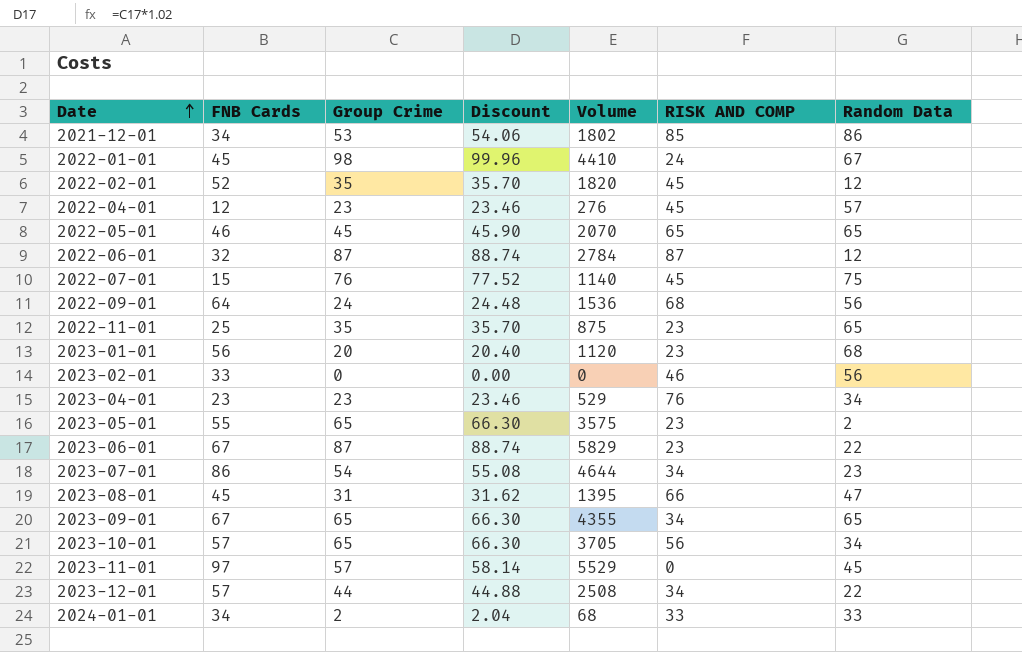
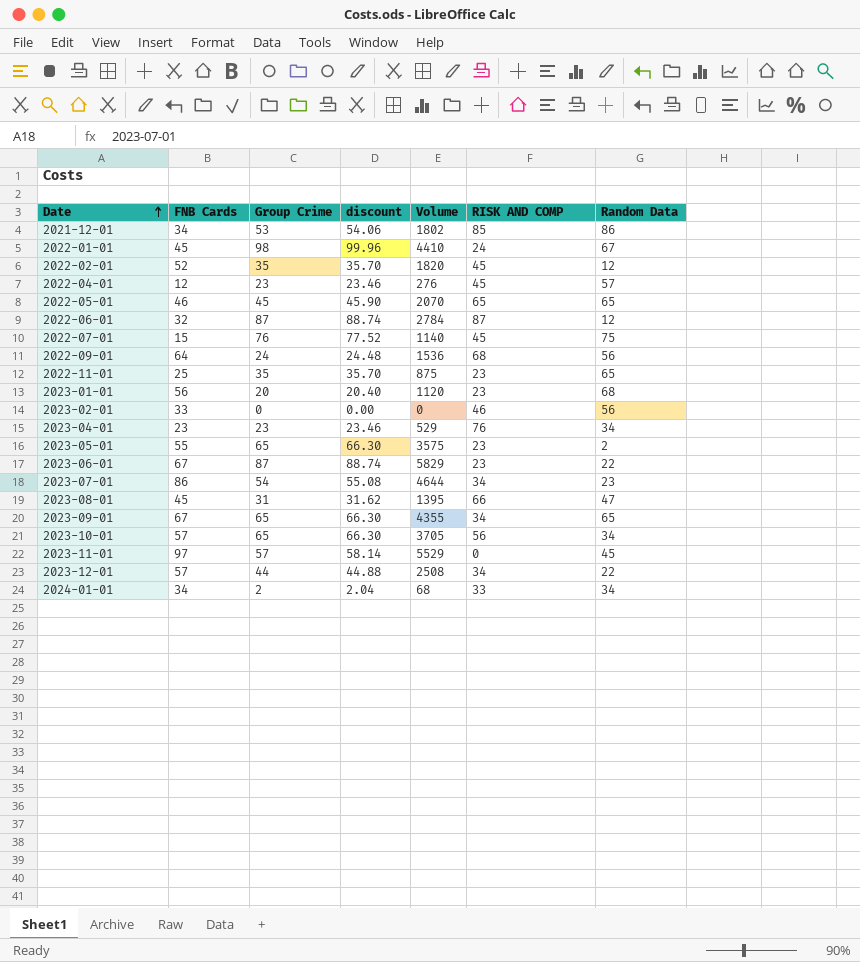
column name: Discount -> discount
2024-01-01 | Random Data: 33 -> 34

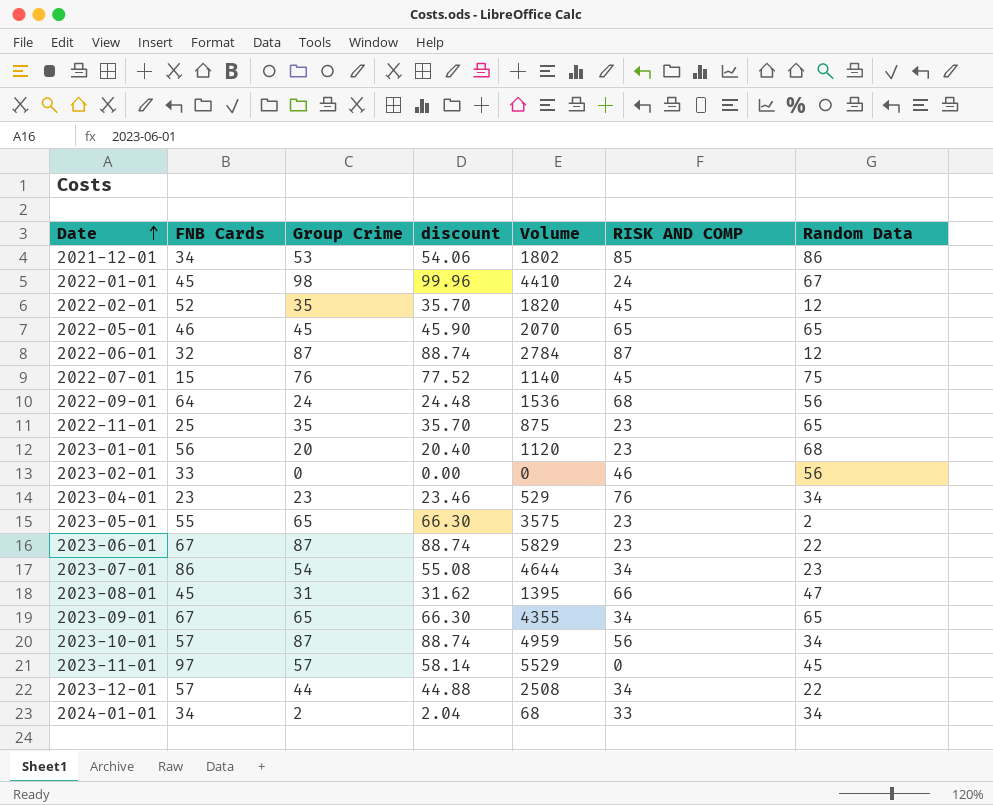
row 2022-04-01: 12 | 23 | 23.46 | 276 | 45 | 57 -> none
2023-10-01 | Group Crime: 65 -> 87
2023-10-01 | discount: 66.30 -> 88.74
2023-10-01 | Volume: 3705 -> 4959

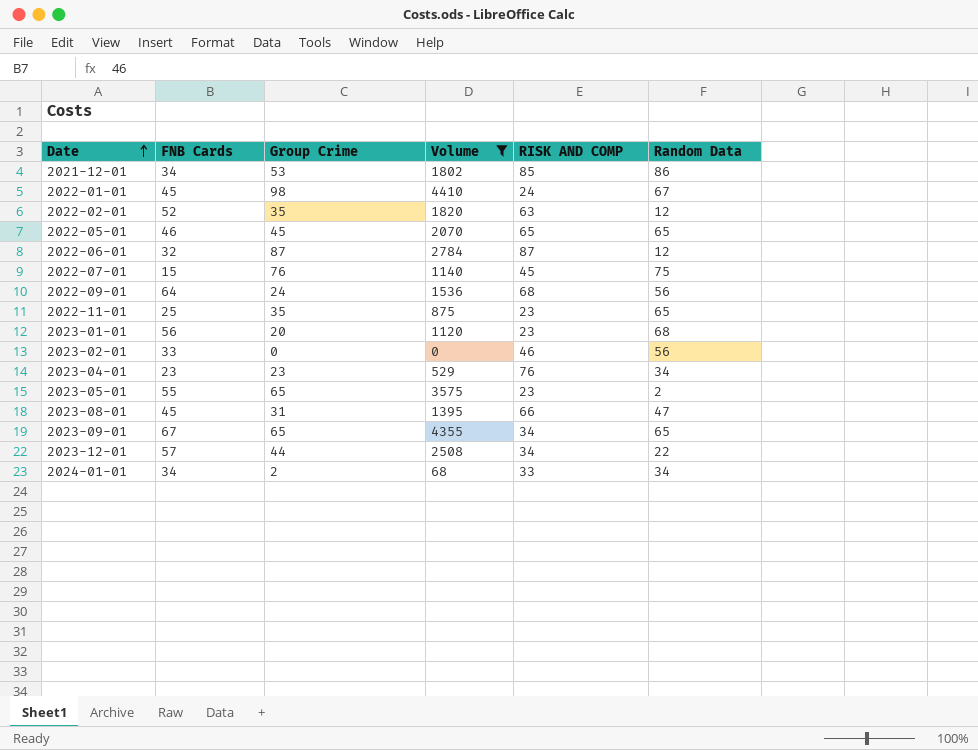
filter: none -> Volume <= 4410
column discount | formula: [Group Crime] * 1.02 -> none
2022-02-01 | RISK AND COMP: 45 -> 63

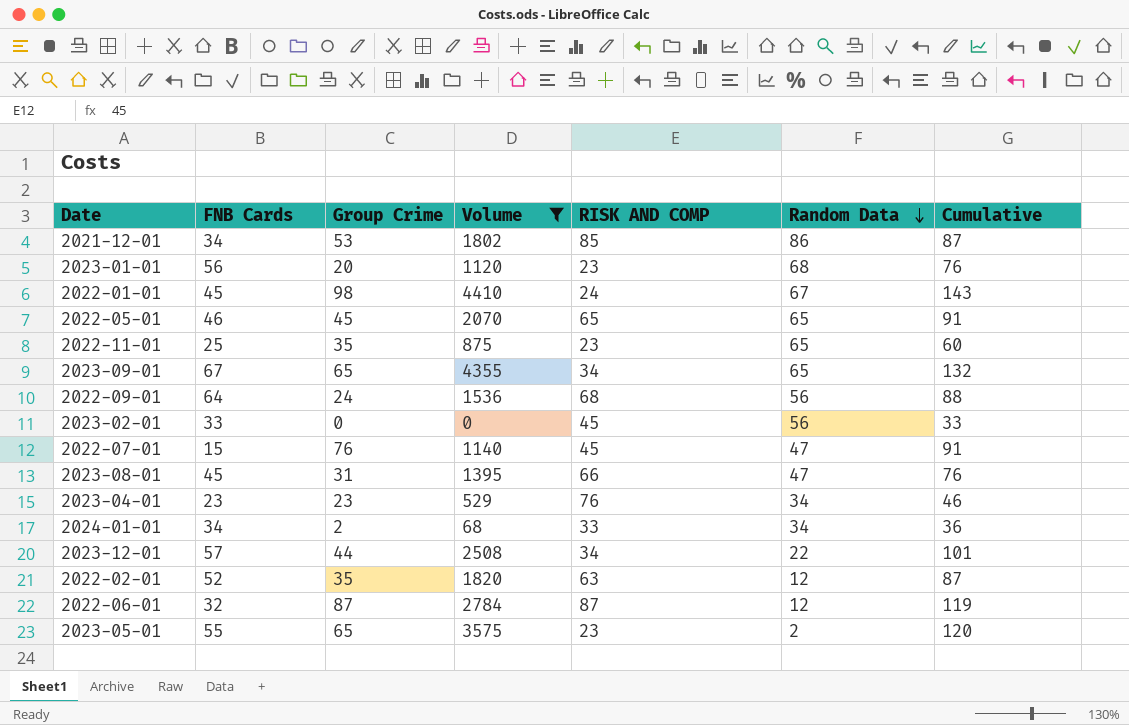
row order: Date ascending -> Random Data descending
column Cumulative | formula: none -> [FNB Cards] + [Group Crime]
2023-02-01 | RISK AND COMP: 46 -> 45
2022-07-01 | Random Data: 75 -> 47

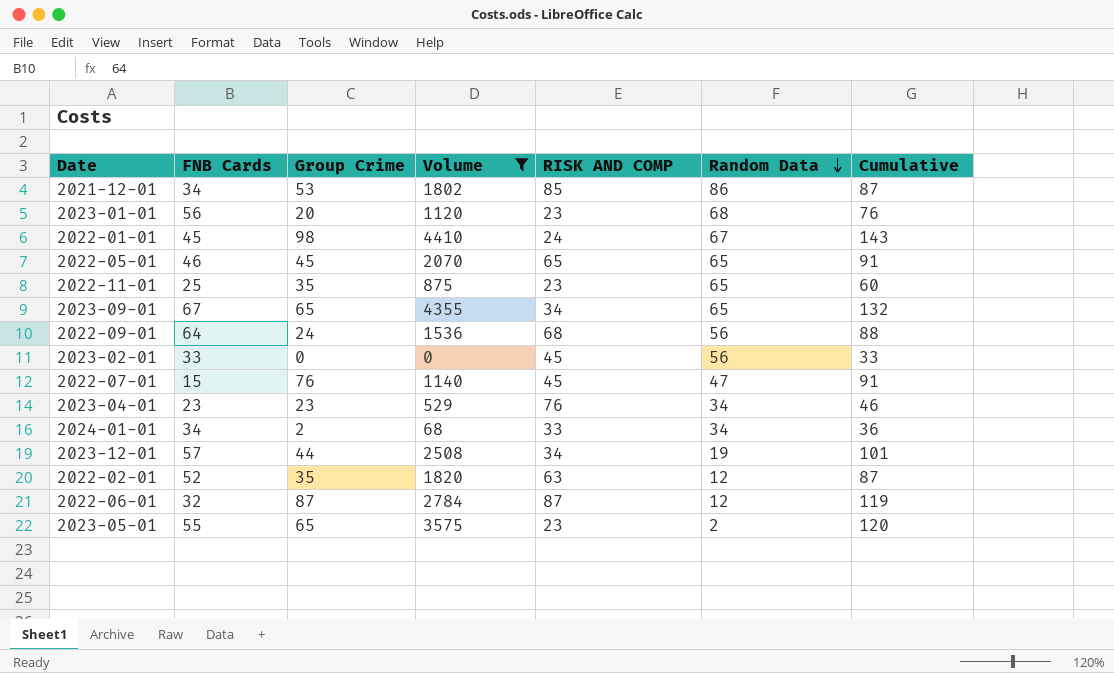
row 2023-08-01: 45 | 31 | 1395 | 66 | 47 | 76 -> none
2023-12-01 | Random Data: 22 -> 19

